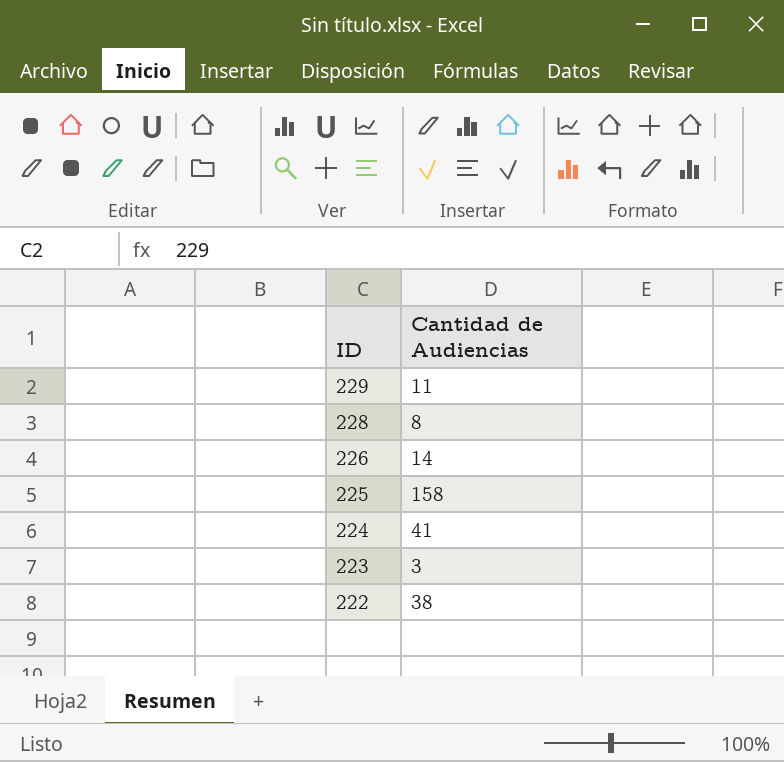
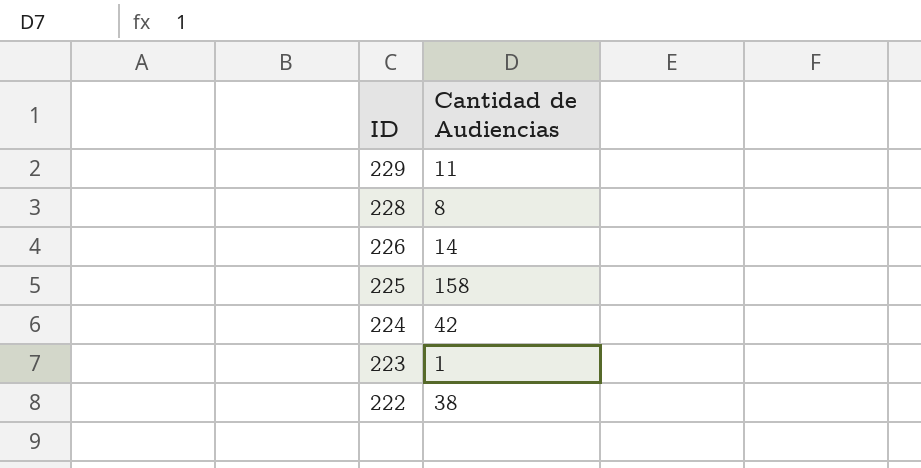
224 | Cantidad de Audiencias: 41 -> 42
223 | Cantidad de Audiencias: 3 -> 1

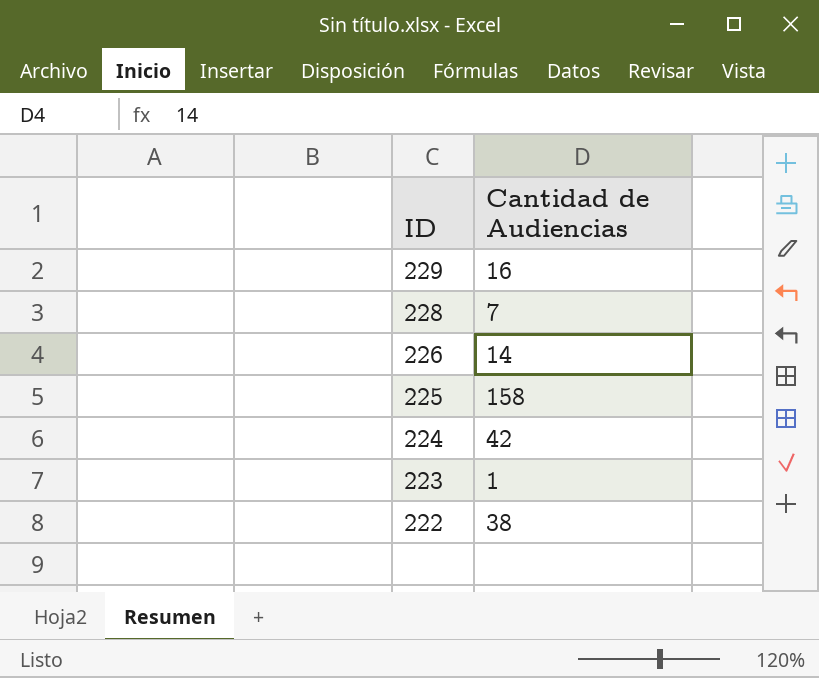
229 | Cantidad de Audiencias: 11 -> 16
228 | Cantidad de Audiencias: 8 -> 7

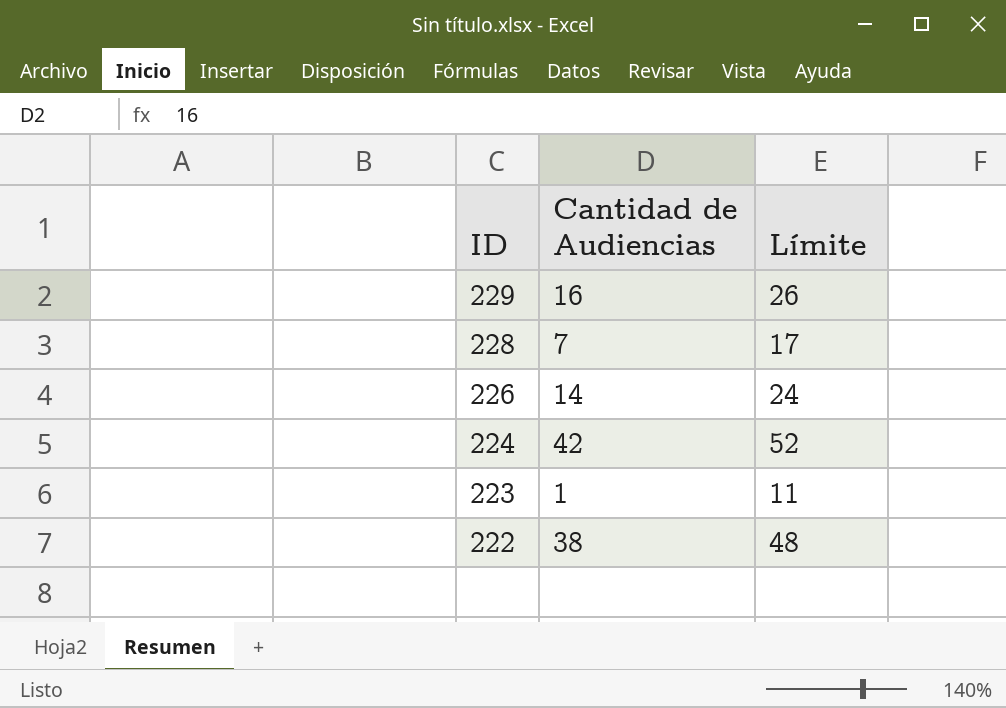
column Límite | formula: none -> [Cantidad de Audiencias] + 10
row 225: 158 -> none

